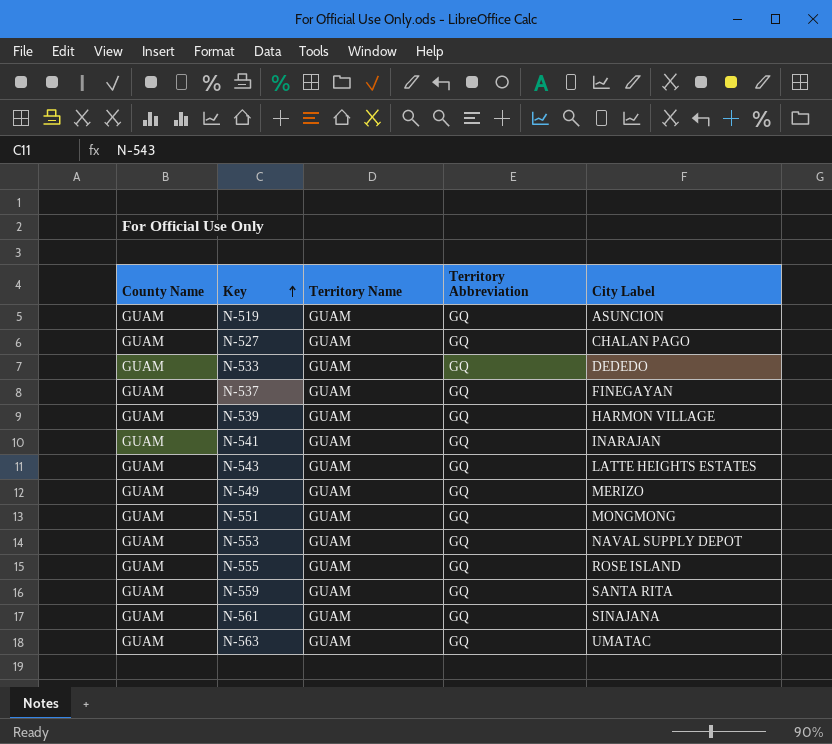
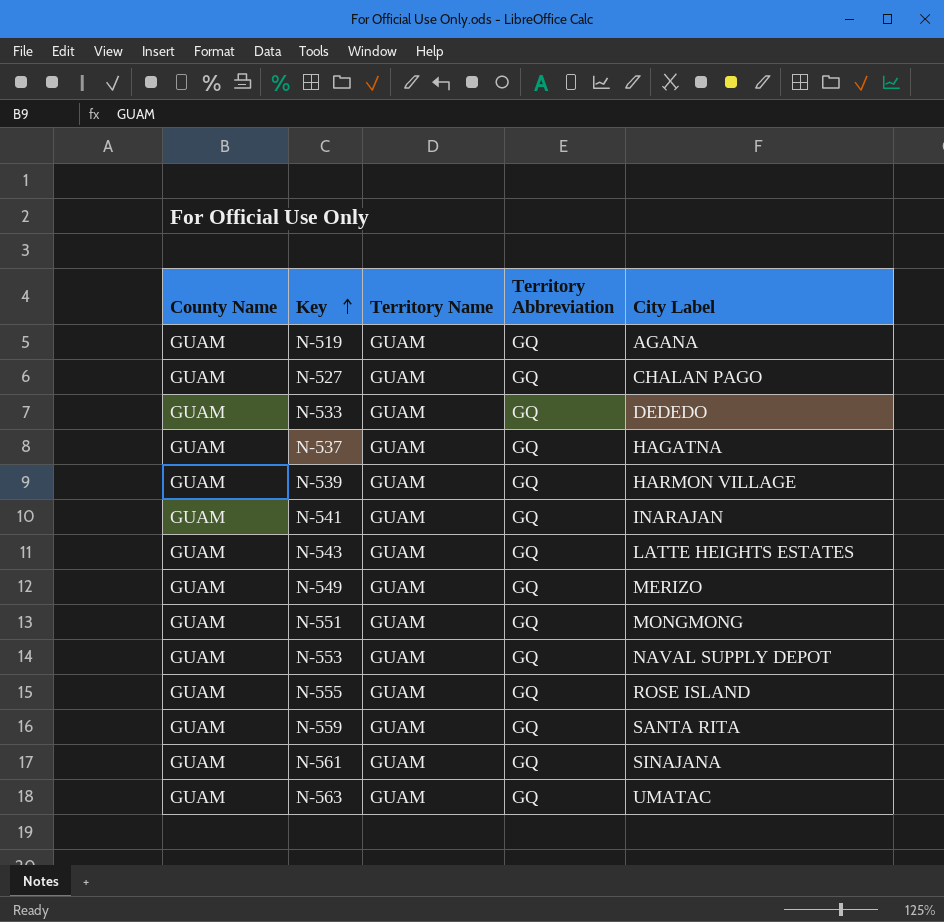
N-519 | City Label: ASUNCION -> AGANA
N-537 | City Label: FINEGAYAN -> HAGATNA

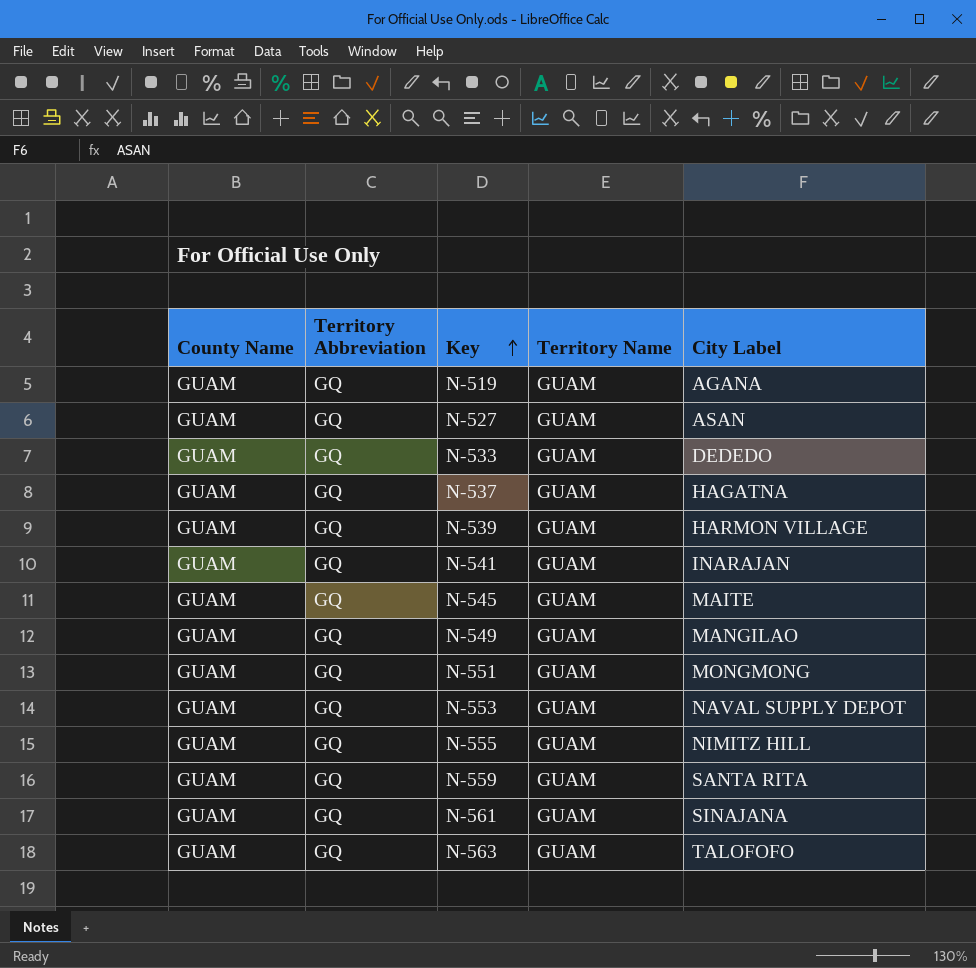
column Territory Abbreviation | position: 4 -> 2
row N-543: GUAM | GUAM | GQ | LATTE HEIGHTS ESTATES -> none
N-527 | City Label: CHALAN PAGO -> ASAN
row N-545: none -> GUAM | GQ | GUAM | MAITE
N-549 | City Label: MERIZO -> MANGILAO
N-555 | City Label: ROSE ISLAND -> NIMITZ HILL
N-563 | City Label: UMATAC -> TALOFOFO

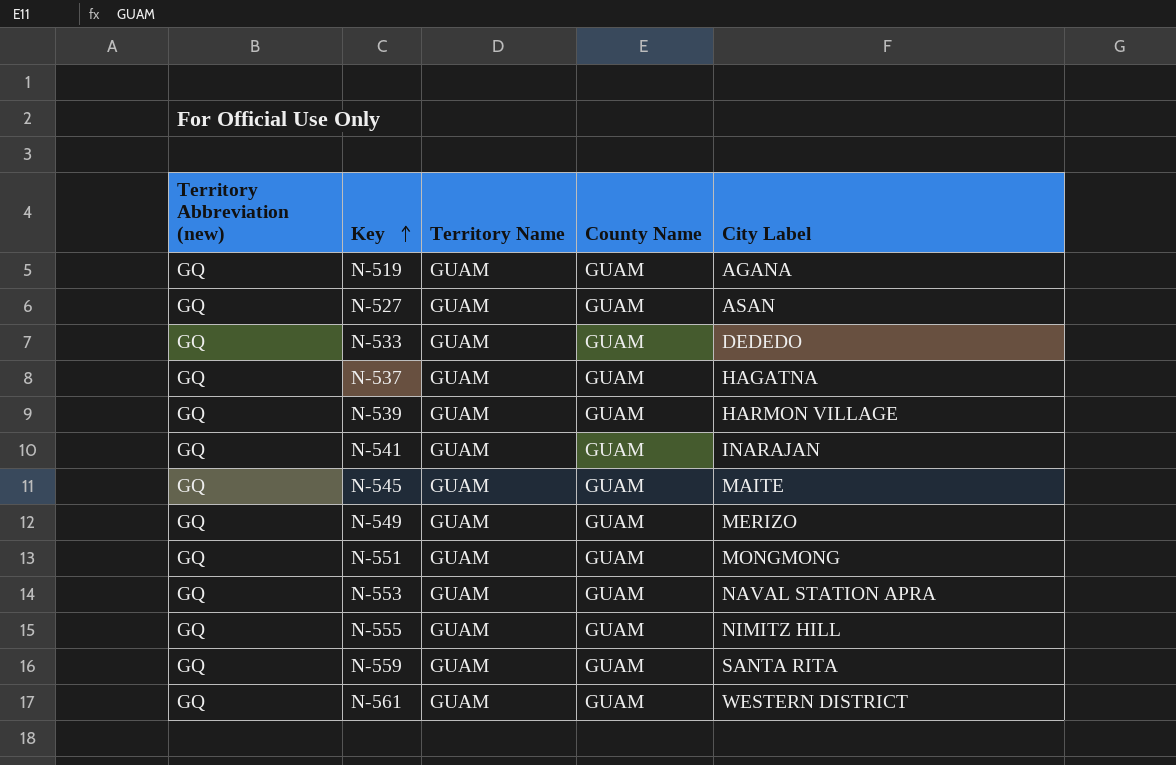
column name: Territory Abbreviation -> Territory Abbreviation (new)
column County Name | position: 1 -> 4
row N-563: GUAM | GQ | GUAM | TALOFOFO -> none
N-549 | City Label: MANGILAO -> MERIZO
N-553 | City Label: NAVAL SUPPLY DEPOT -> NAVAL STATION APRA
N-561 | City Label: SINAJANA -> WESTERN DISTRICT

